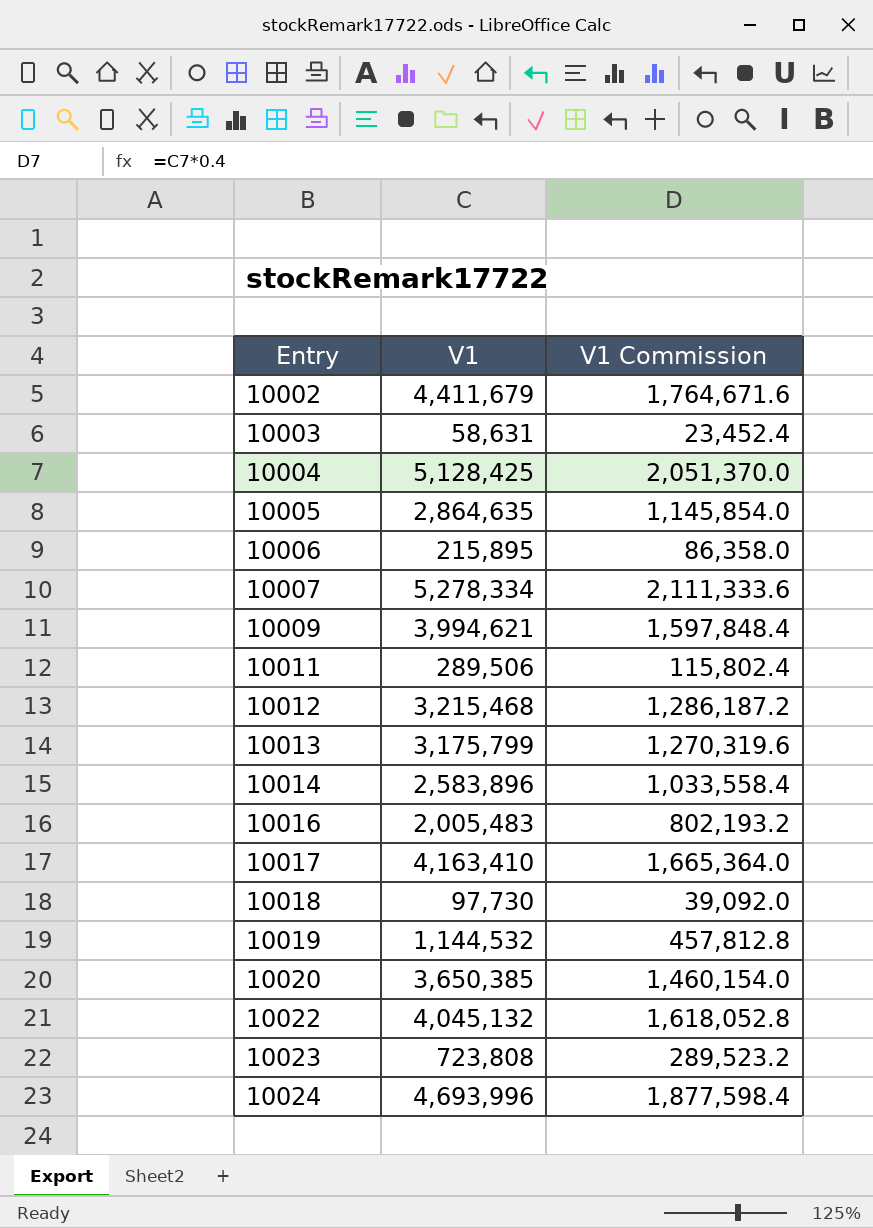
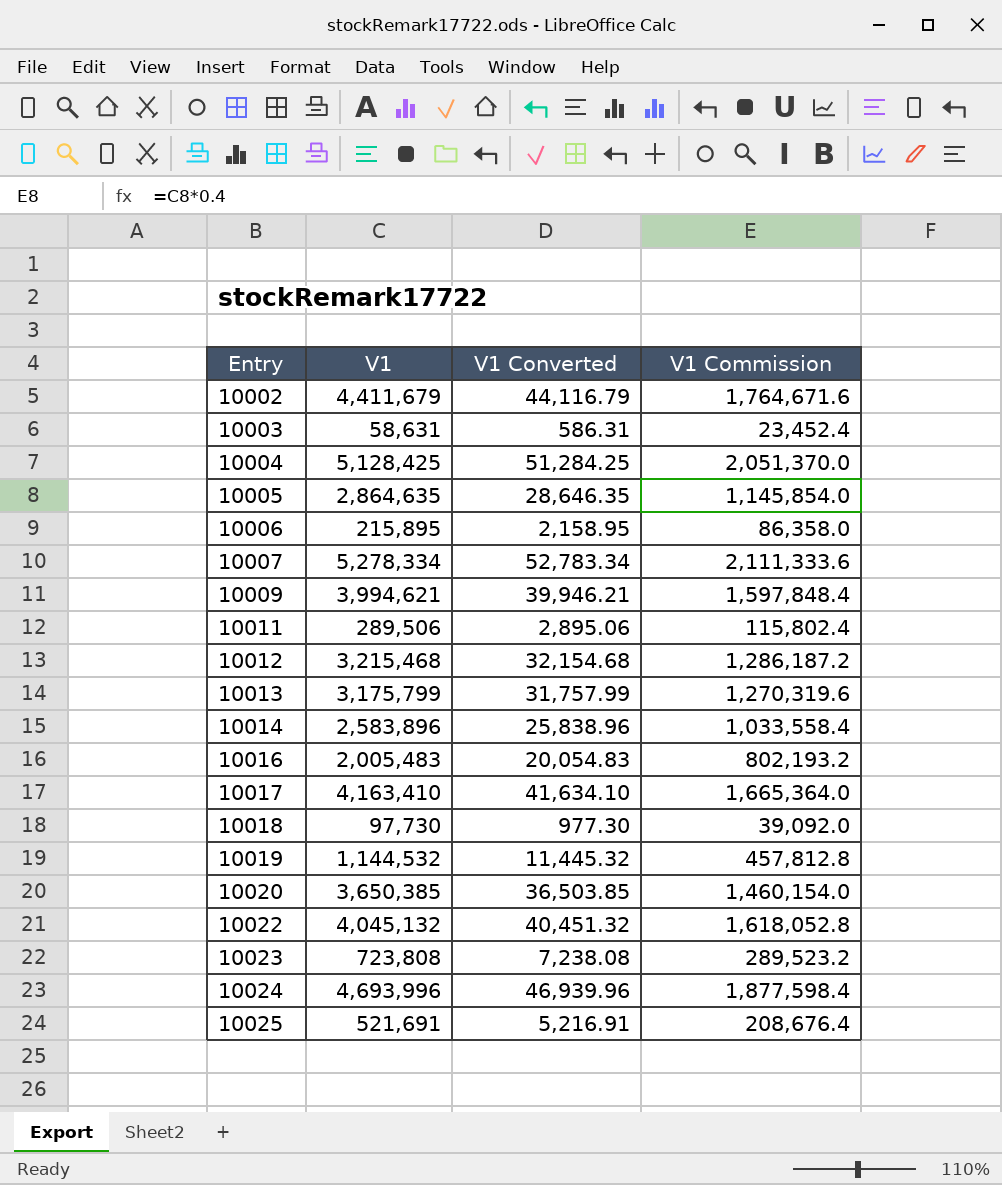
column V1 Converted | formula: none -> [V1] * 0.01
row 10025: none -> 521,691 | 5,216.91 | 208,676.4

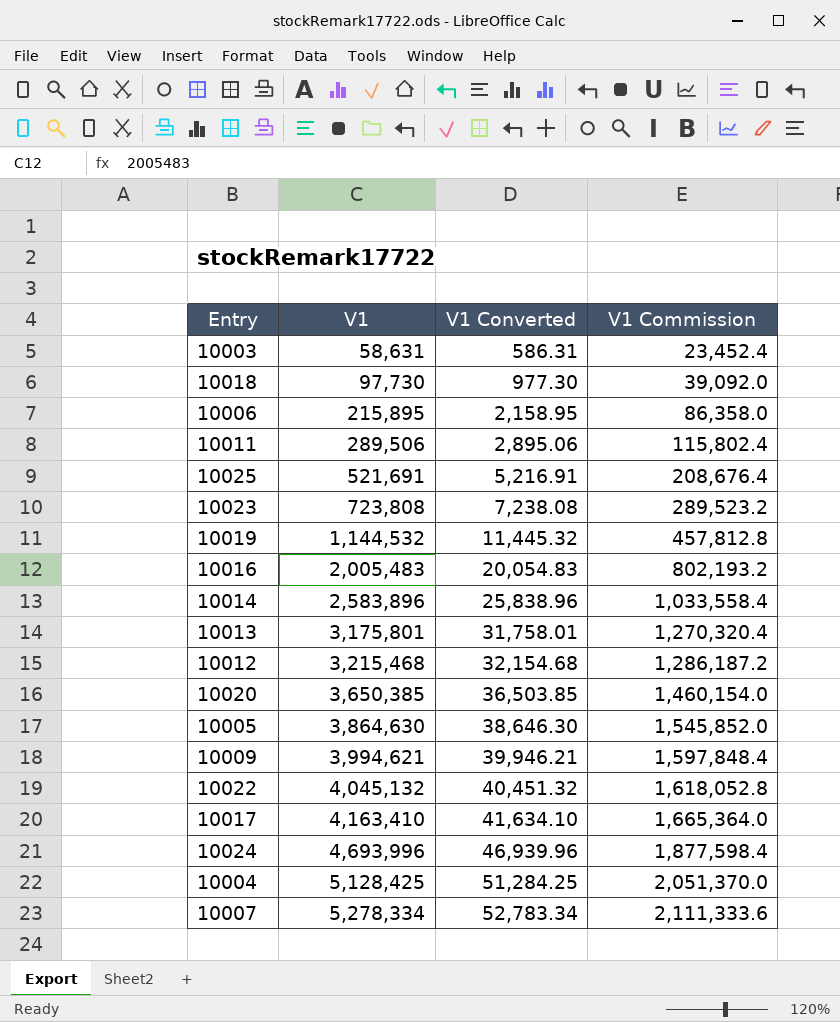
row order: Entry ascending -> V1 ascending
row 10002: 4,411,679 | 44,116.79 | 1,764,671.6 -> none
10013 | V1: 3,175,799 -> 3,175,801
10013 | V1 Converted: 31,757.99 -> 31,758.01
10013 | V1 Commission: 1,270,319.6 -> 1,270,320.4
10005 | V1: 2,864,635 -> 3,864,630
10005 | V1 Converted: 28,646.35 -> 38,646.30
10005 | V1 Commission: 1,145,854.0 -> 1,545,852.0

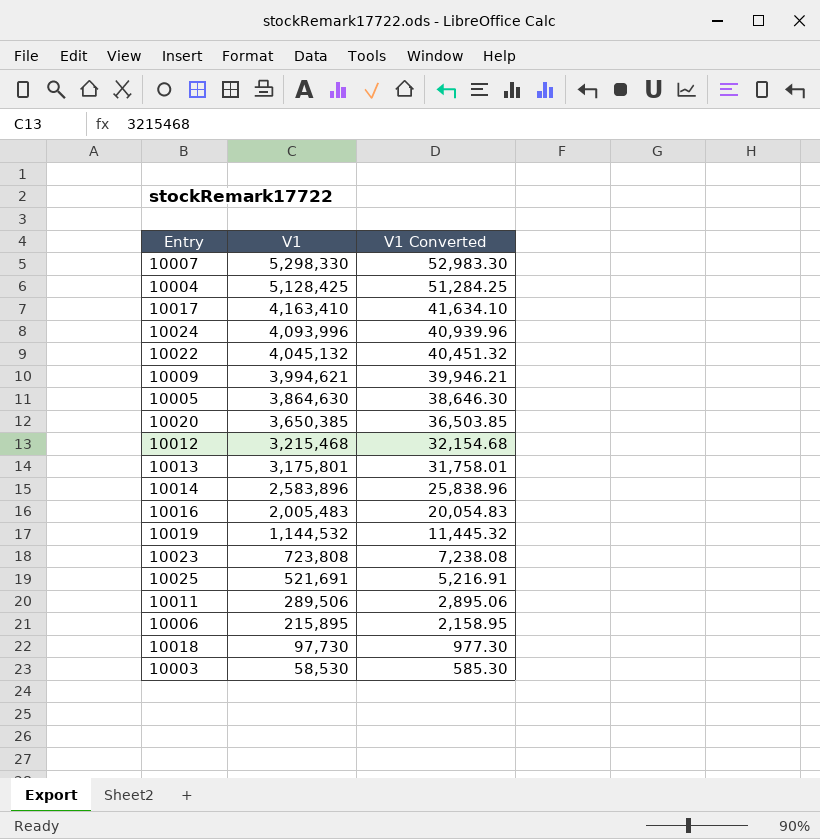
row order: V1 ascending -> V1 descending
column V1 Commission | formula: [V1] * 0.4 -> none
10007 | V1: 5,278,334 -> 5,298,330
10007 | V1 Converted: 52,783.34 -> 52,983.30
10024 | V1: 4,693,996 -> 4,093,996
10024 | V1 Converted: 46,939.96 -> 40,939.96
10003 | V1: 58,631 -> 58,530
10003 | V1 Converted: 586.31 -> 585.30

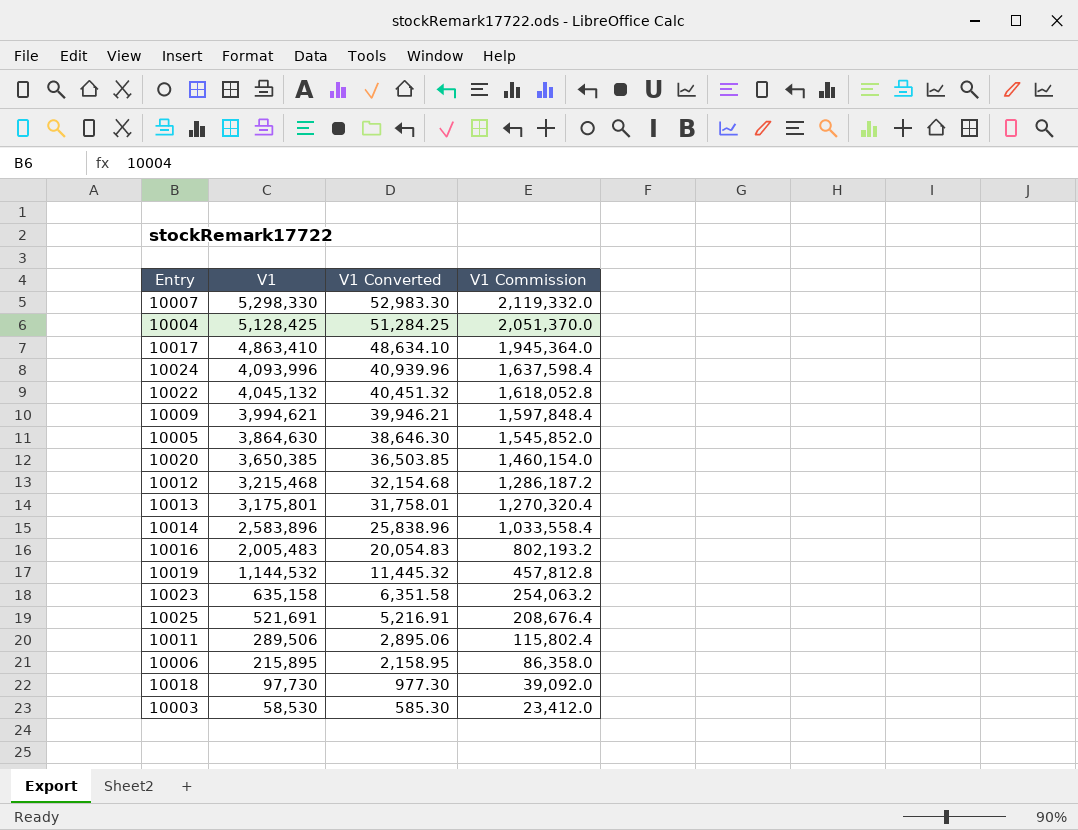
column V1 Commission | formula: none -> [V1] * 0.4
10017 | V1: 4,163,410 -> 4,863,410
10017 | V1 Converted: 41,634.10 -> 48,634.10
10023 | V1: 723,808 -> 635,158
10023 | V1 Converted: 7,238.08 -> 6,351.58

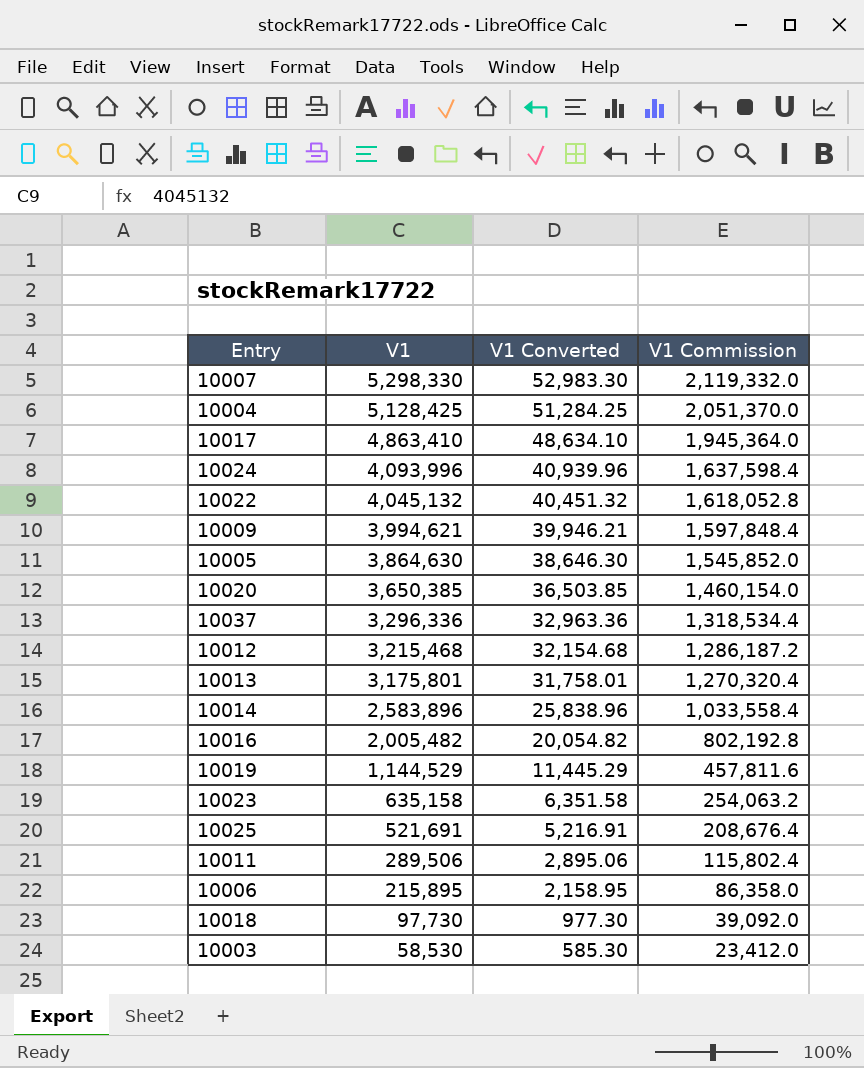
row 10037: none -> 3,296,336 | 32,963.36 | 1,318,534.4
10016 | V1: 2,005,483 -> 2,005,482
10016 | V1 Converted: 20,054.83 -> 20,054.82
10016 | V1 Commission: 802,193.2 -> 802,192.8
10019 | V1: 1,144,532 -> 1,144,529
10019 | V1 Converted: 11,445.32 -> 11,445.29
10019 | V1 Commission: 457,812.8 -> 457,811.6

